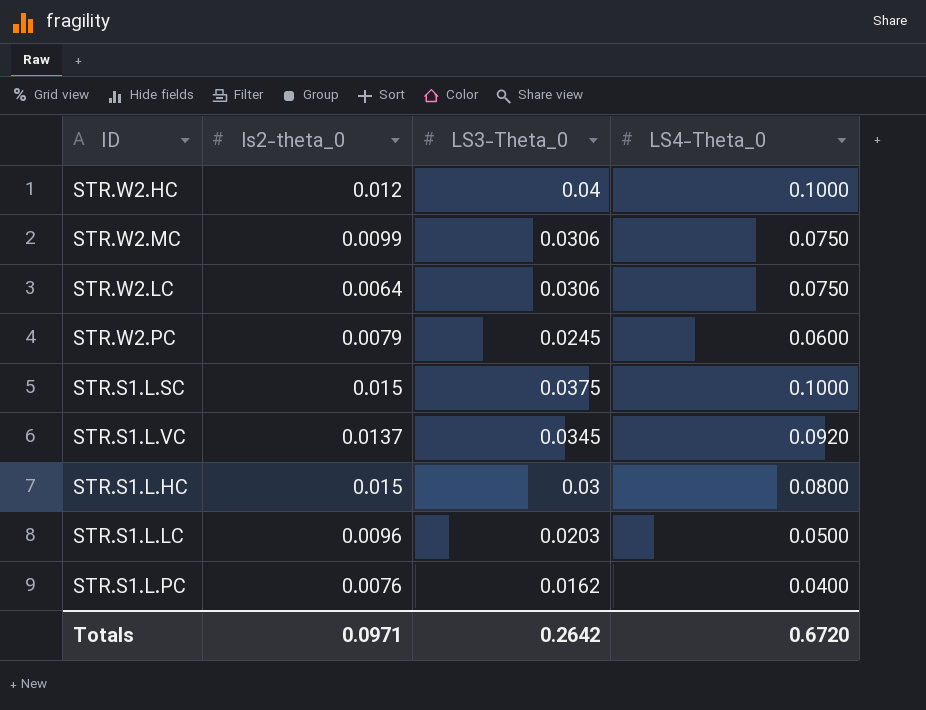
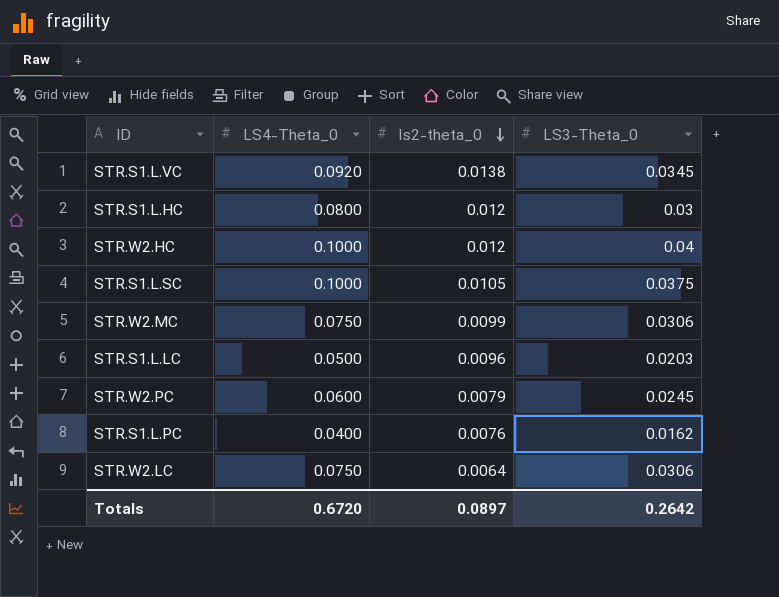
row order: none -> ls2-theta_0 descending
column LS4-Theta_0 | position: 4 -> 2
STR.S1.L.VC | ls2-theta_0: 0.0137 -> 0.0138
STR.S1.L.HC | ls2-theta_0: 0.015 -> 0.012
STR.S1.L.SC | ls2-theta_0: 0.015 -> 0.0105
Totals | ls2-theta_0: 0.0971 -> 0.0897

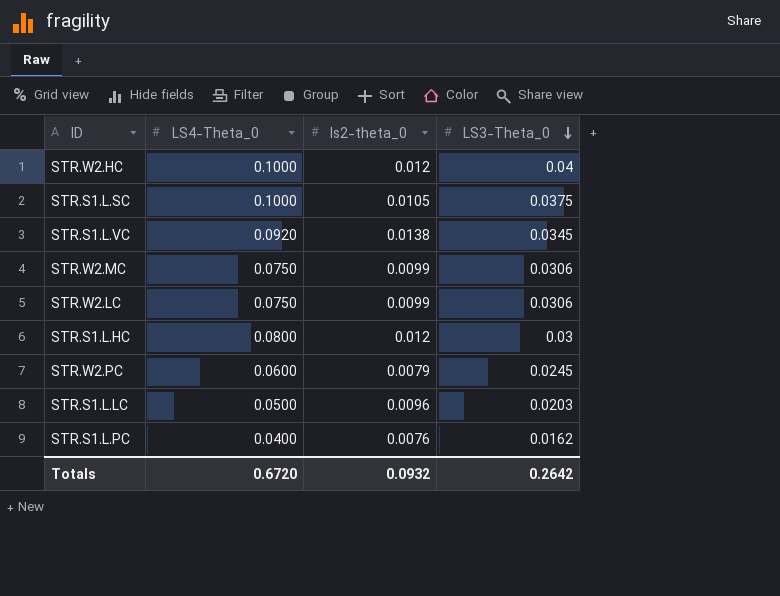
row order: ls2-theta_0 descending -> LS3-Theta_0 descending
STR.W2.LC | ls2-theta_0: 0.0064 -> 0.0099
Totals | ls2-theta_0: 0.0897 -> 0.0932

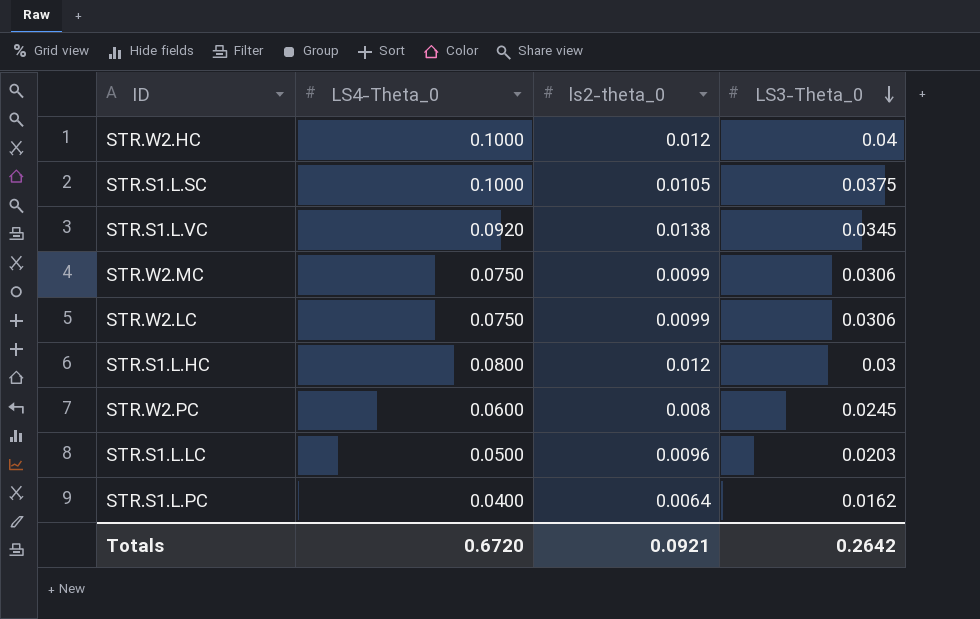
STR.W2.PC | ls2-theta_0: 0.0079 -> 0.008
STR.S1.L.PC | ls2-theta_0: 0.0076 -> 0.0064
Totals | ls2-theta_0: 0.0932 -> 0.0921

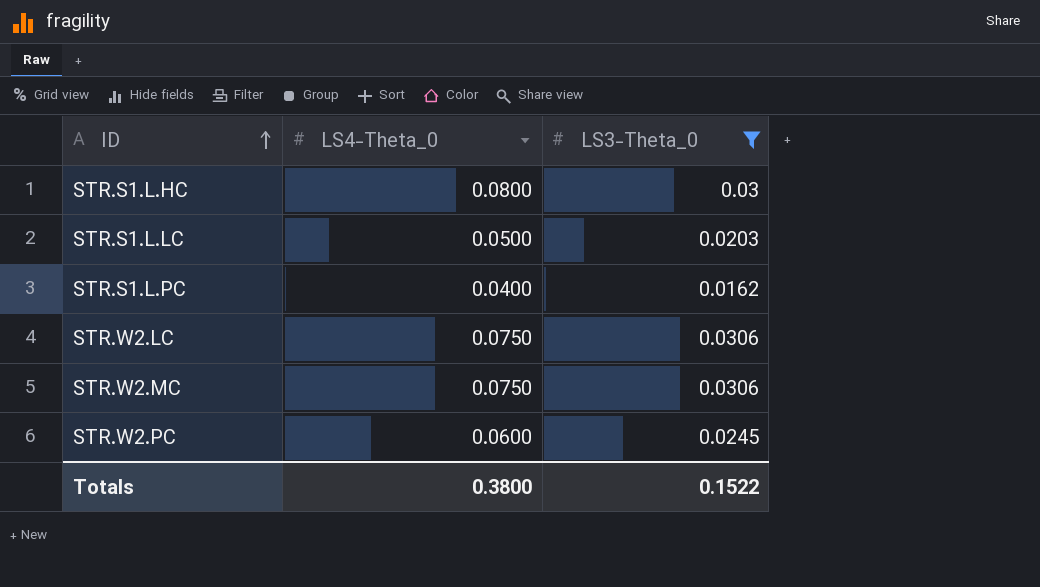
filter: none -> LS3-Theta_0 <= 0.0306
row order: LS3-Theta_0 descending -> ID ascending
column ls2-theta_0 | position: 3 -> none
Totals | LS4-Theta_0: 0.6720 -> 0.3800
Totals | LS3-Theta_0: 0.2642 -> 0.1522

